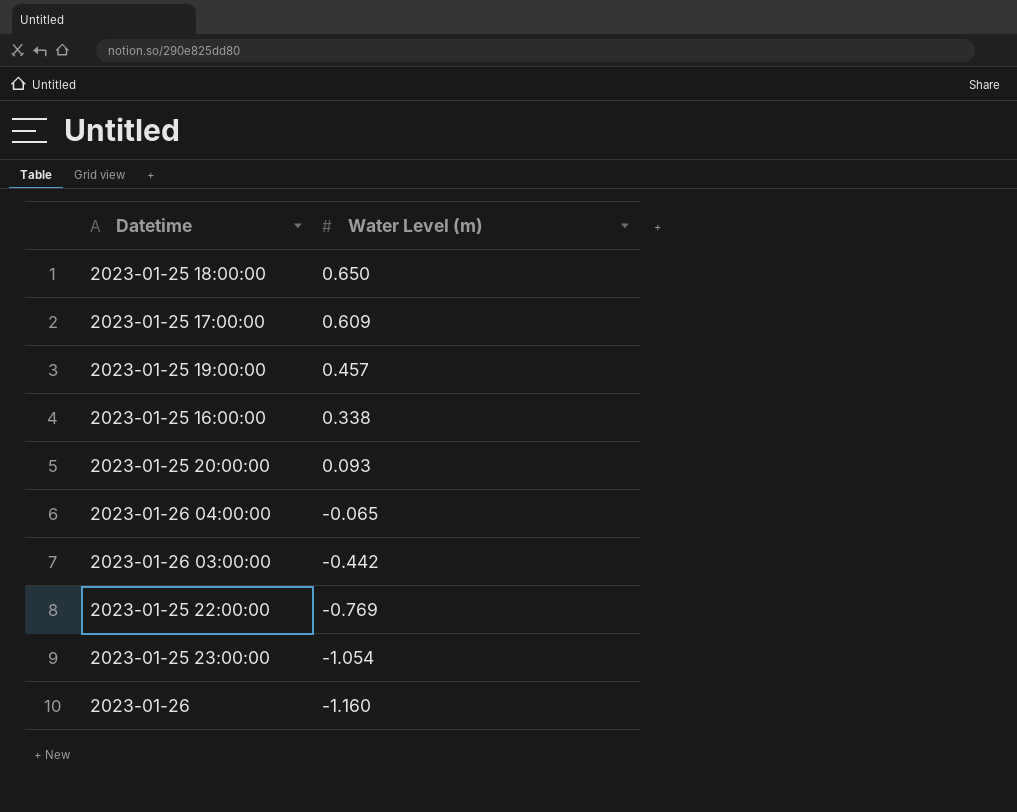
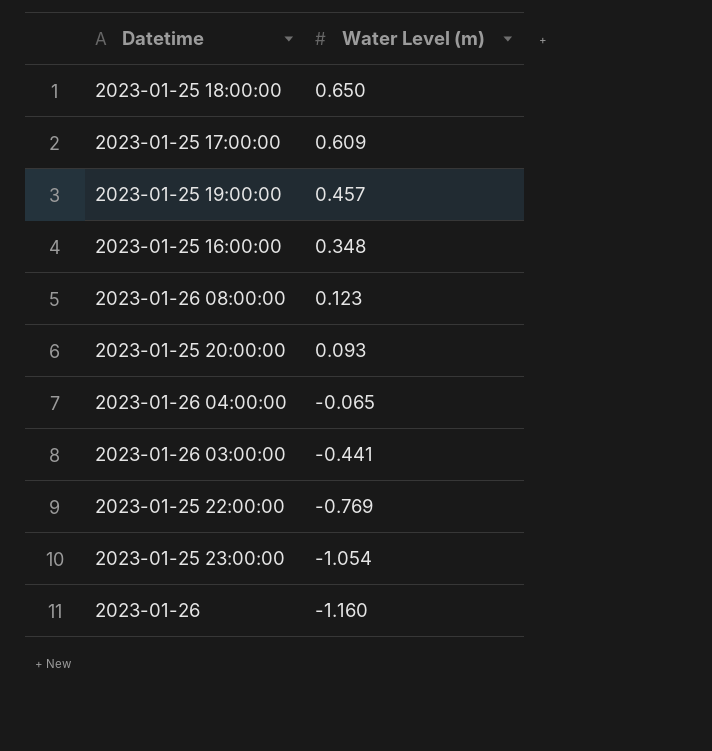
2023-01-25 16:00:00 | Water Level (m): 0.338 -> 0.348
row 2023-01-26 08:00:00: none -> 0.123
2023-01-26 03:00:00 | Water Level (m): -0.442 -> -0.441

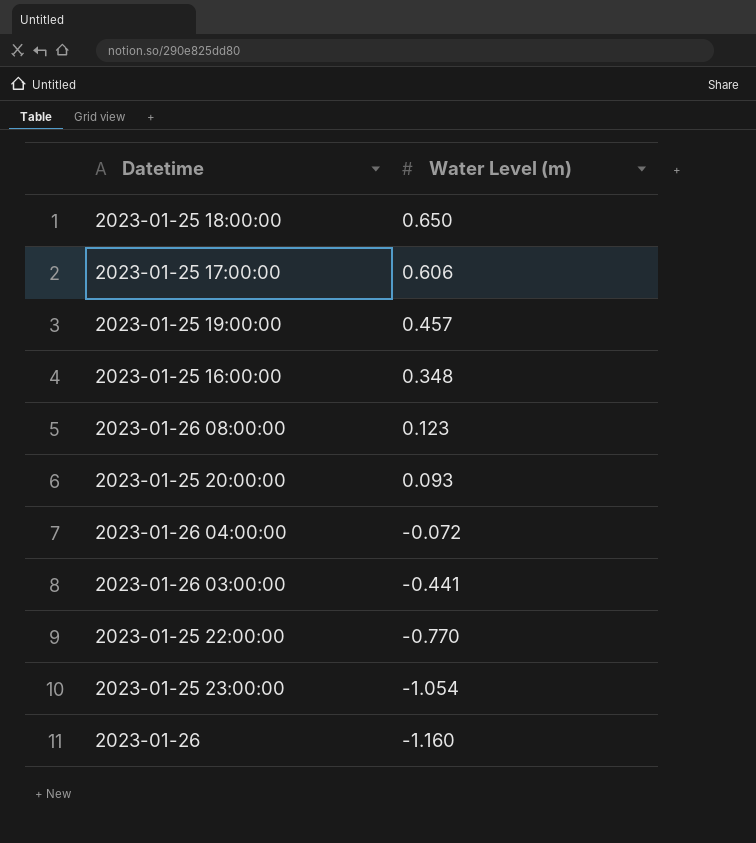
2023-01-25 17:00:00 | Water Level (m): 0.609 -> 0.606
2023-01-26 04:00:00 | Water Level (m): -0.065 -> -0.072
2023-01-25 22:00:00 | Water Level (m): -0.769 -> -0.770

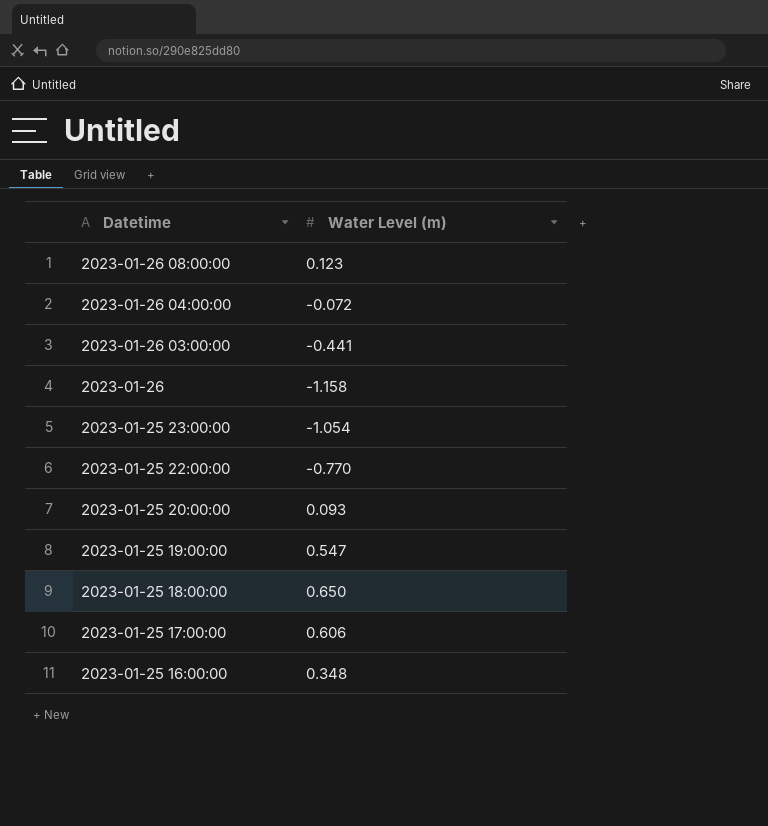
row order: Water Level (m) descending -> Datetime descending
2023-01-26 | Water Level (m): -1.160 -> -1.158
2023-01-25 19:00:00 | Water Level (m): 0.457 -> 0.547

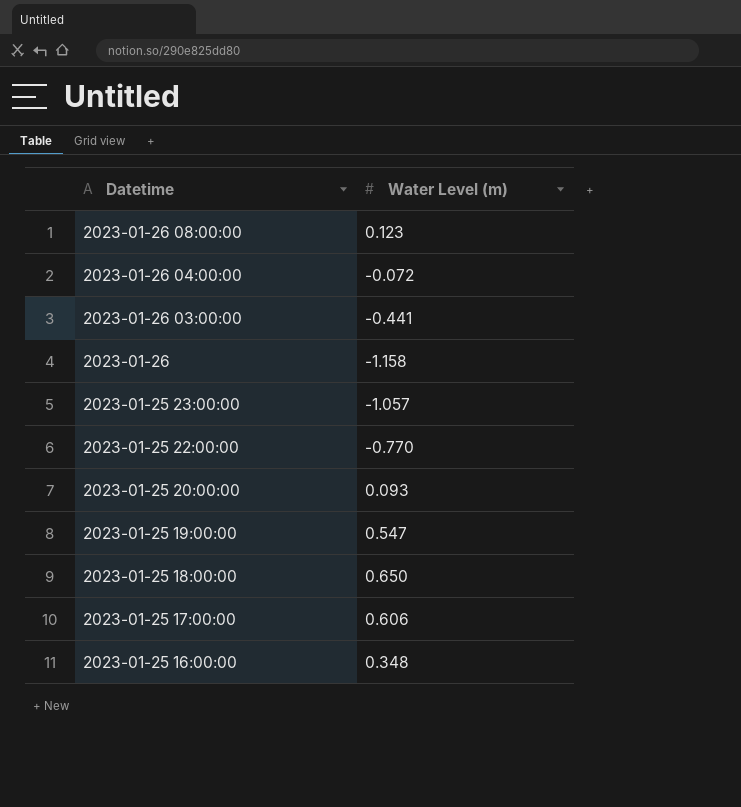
2023-01-25 23:00:00 | Water Level (m): -1.054 -> -1.057

